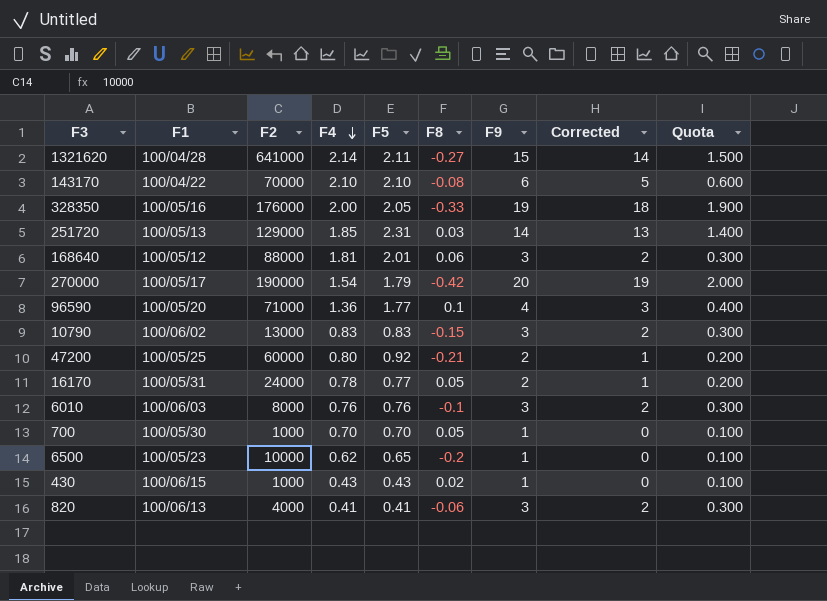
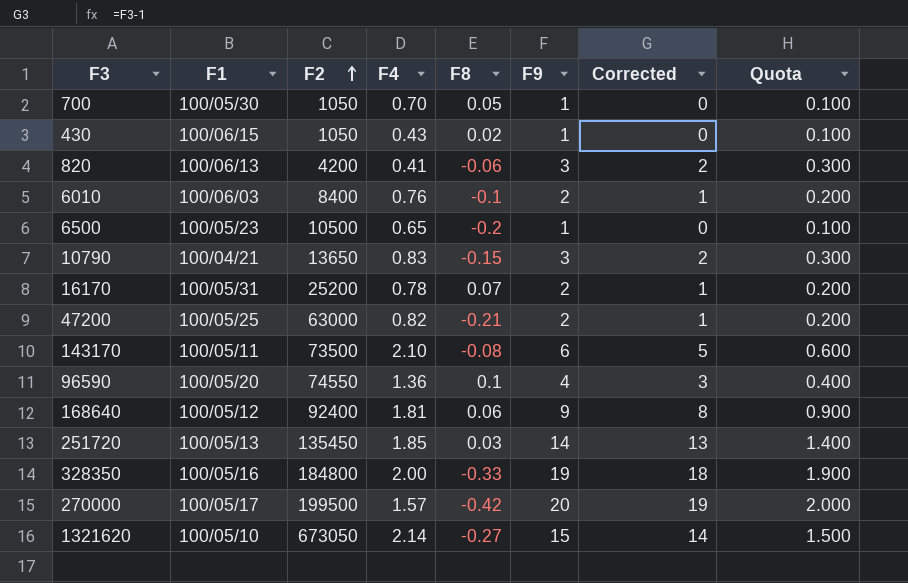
row order: F4 descending -> F2 ascending
column F5 | position: 5 -> none
700 | F2: 1000 -> 1050
430 | F2: 1000 -> 1050
820 | F2: 4000 -> 4200
6010 | F2: 8000 -> 8400
6010 | F9: 3 -> 2
6010 | Corrected: 2 -> 1
6010 | Quota: 0.300 -> 0.200
6500 | F2: 10000 -> 10500
6500 | F4: 0.62 -> 0.65
10790 | F1: 100/06/02 -> 100/04/21
10790 | F2: 13000 -> 13650
16170 | F2: 24000 -> 25200
16170 | F8: 0.05 -> 0.07
47200 | F2: 60000 -> 63000
47200 | F4: 0.80 -> 0.82
143170 | F1: 100/04/22 -> 100/05/11
143170 | F2: 70000 -> 73500
96590 | F2: 71000 -> 74550
168640 | F2: 88000 -> 92400
168640 | F9: 3 -> 9
168640 | Corrected: 2 -> 8
168640 | Quota: 0.300 -> 0.900
251720 | F2: 129000 -> 135450
328350 | F2: 176000 -> 184800
270000 | F2: 190000 -> 199500
270000 | F4: 1.54 -> 1.57
1321620 | F1: 100/04/28 -> 100/05/10
1321620 | F2: 641000 -> 673050

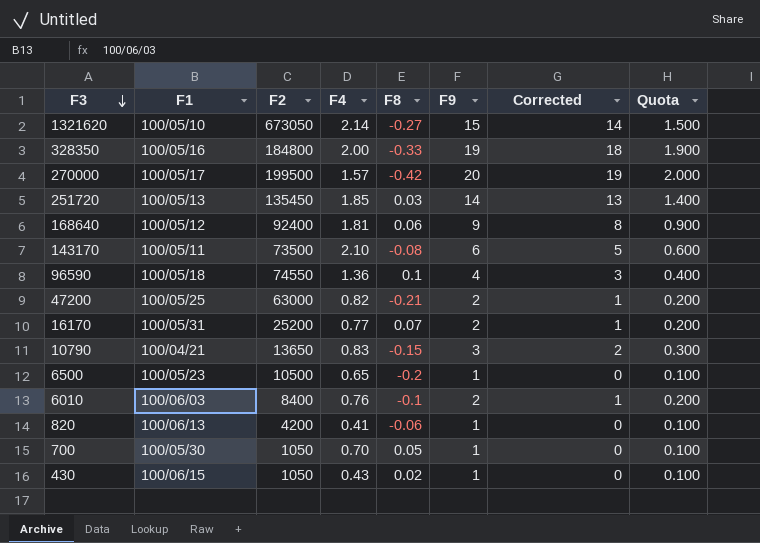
row order: F2 ascending -> F3 descending
96590 | F1: 100/05/20 -> 100/05/18
16170 | F4: 0.78 -> 0.77
820 | F9: 3 -> 1
820 | Corrected: 2 -> 0
820 | Quota: 0.300 -> 0.100

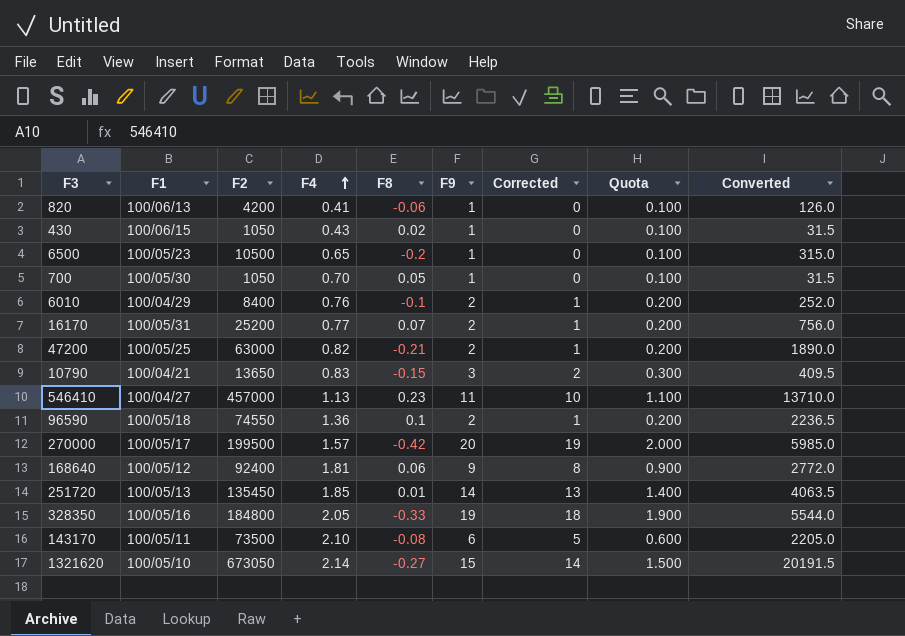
row order: F3 descending -> F4 ascending
column Converted | formula: none -> [F2] * 0.03
6010 | F1: 100/06/03 -> 100/04/29
row 546410: none -> 100/04/27 | 457000 | 1.13 | 0.23 | 11 | 10 | 1.100 | 13710.0
96590 | F9: 4 -> 2
96590 | Corrected: 3 -> 1
96590 | Quota: 0.400 -> 0.200
251720 | F8: 0.03 -> 0.01
328350 | F4: 2.00 -> 2.05

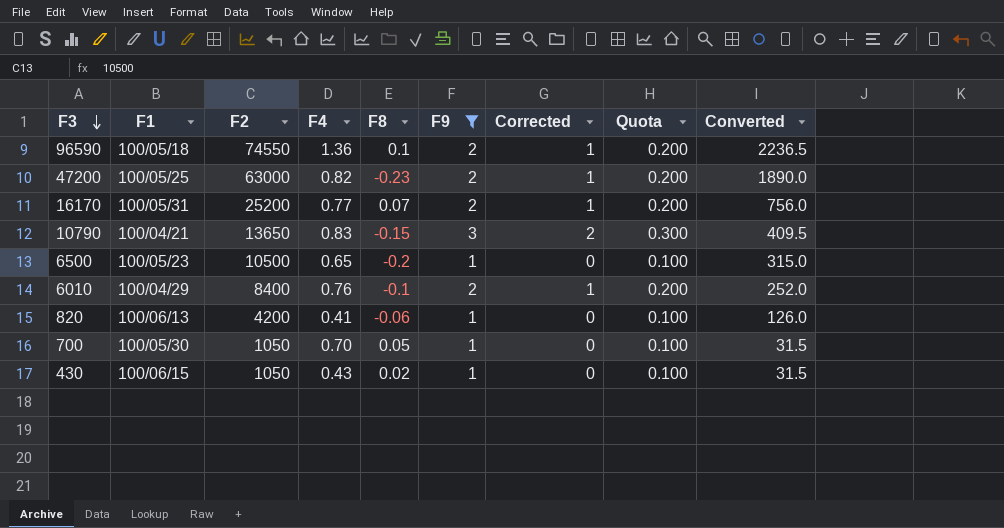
filter: none -> F9 <= 3
row order: F4 ascending -> F3 descending
47200 | F8: -0.21 -> -0.23

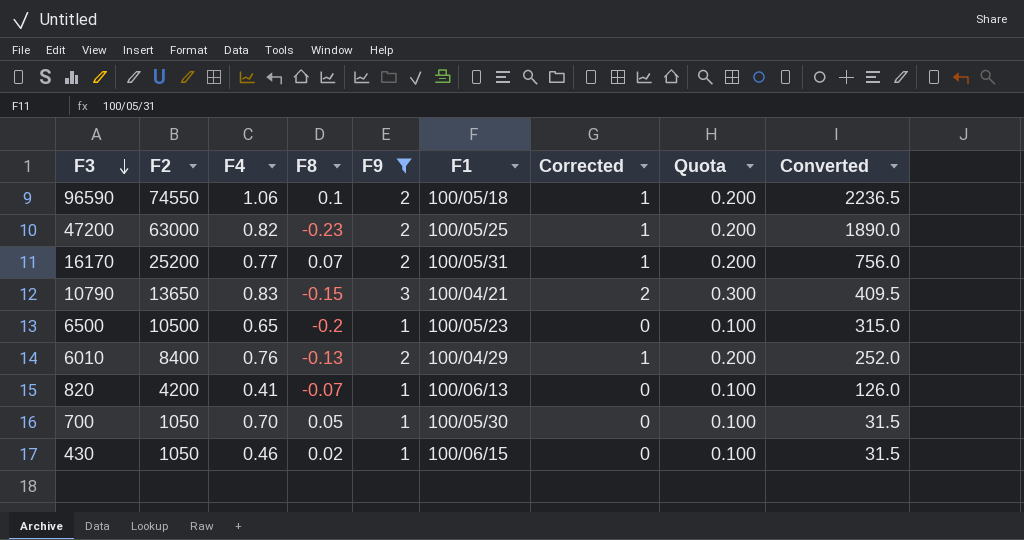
column F1 | position: 2 -> 6
96590 | F4: 1.36 -> 1.06
6010 | F8: -0.1 -> -0.13
820 | F8: -0.06 -> -0.07
430 | F4: 0.43 -> 0.46

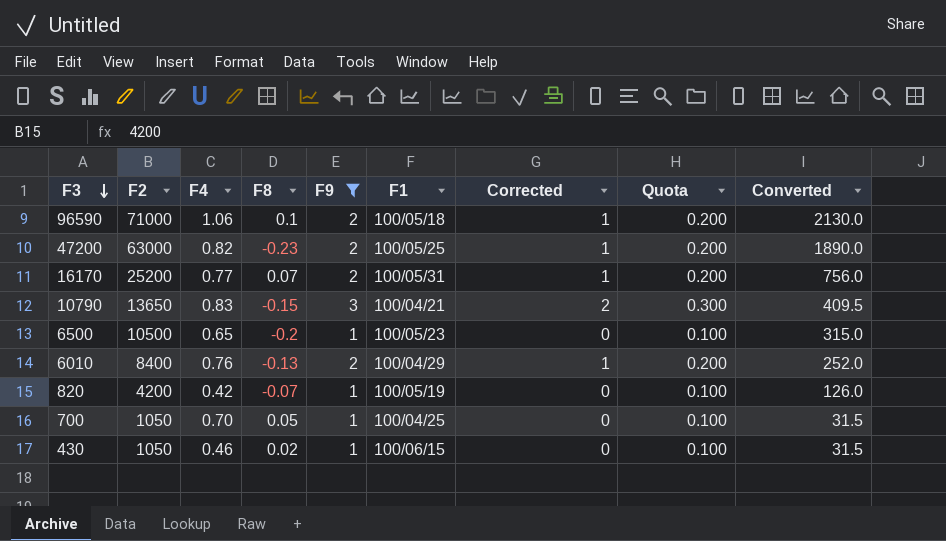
96590 | F2: 74550 -> 71000
96590 | Converted: 2236.5 -> 2130.0
820 | F4: 0.41 -> 0.42
820 | F1: 100/06/13 -> 100/05/19
700 | F1: 100/05/30 -> 100/04/25

